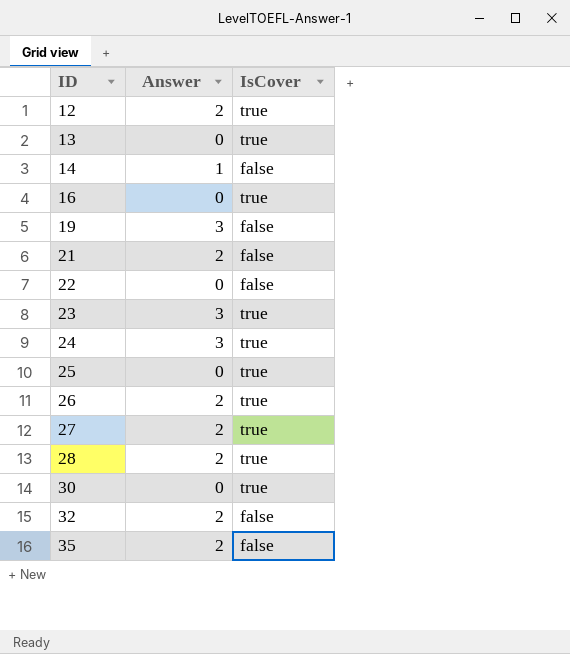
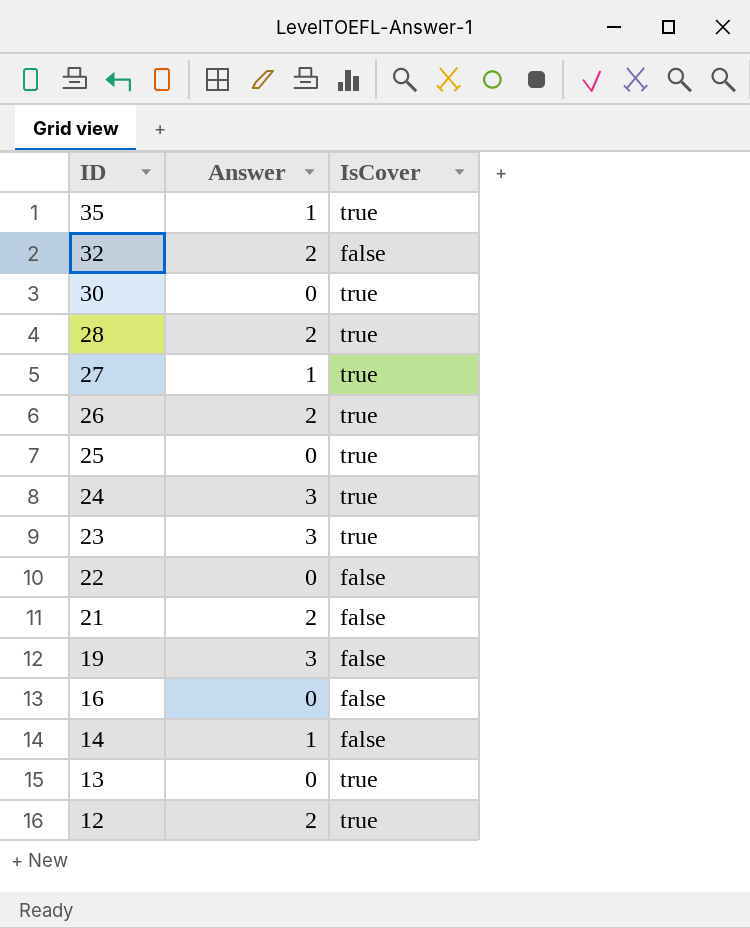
row order: ID ascending -> ID descending
35 | Answer: 2 -> 1
35 | IsCover: false -> true
27 | Answer: 2 -> 1
16 | IsCover: true -> false

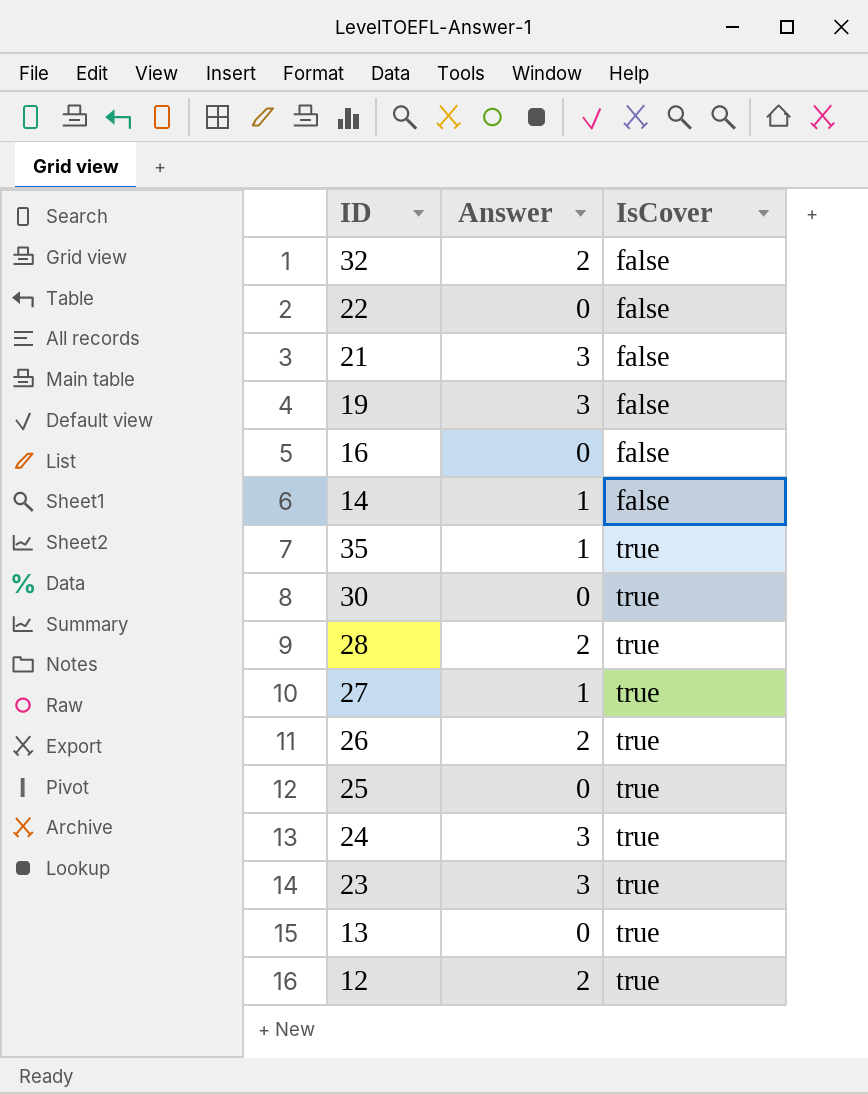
row order: ID descending -> IsCover ascending
21 | Answer: 2 -> 3

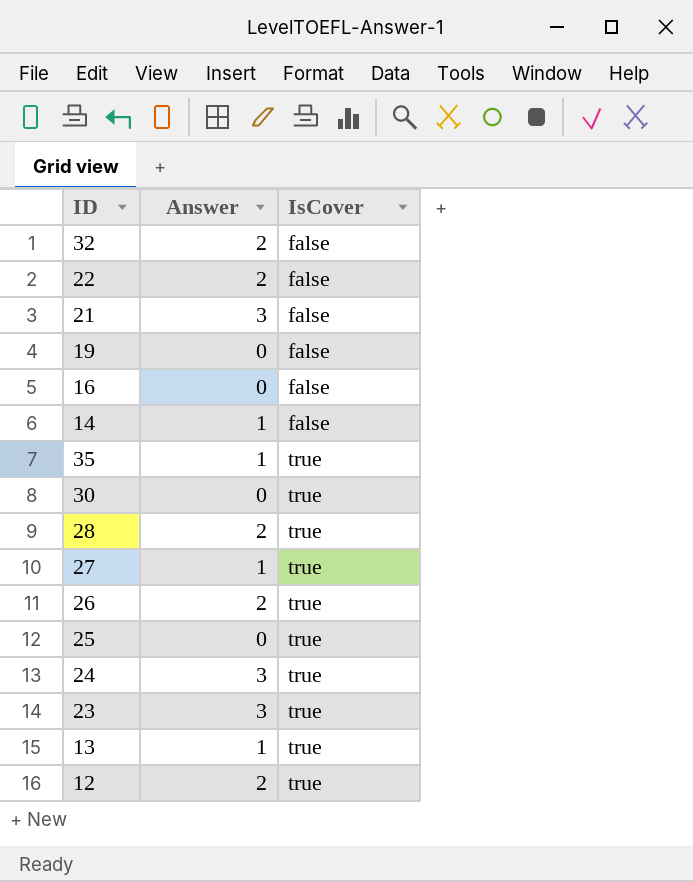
22 | Answer: 0 -> 2
19 | Answer: 3 -> 0
13 | Answer: 0 -> 1

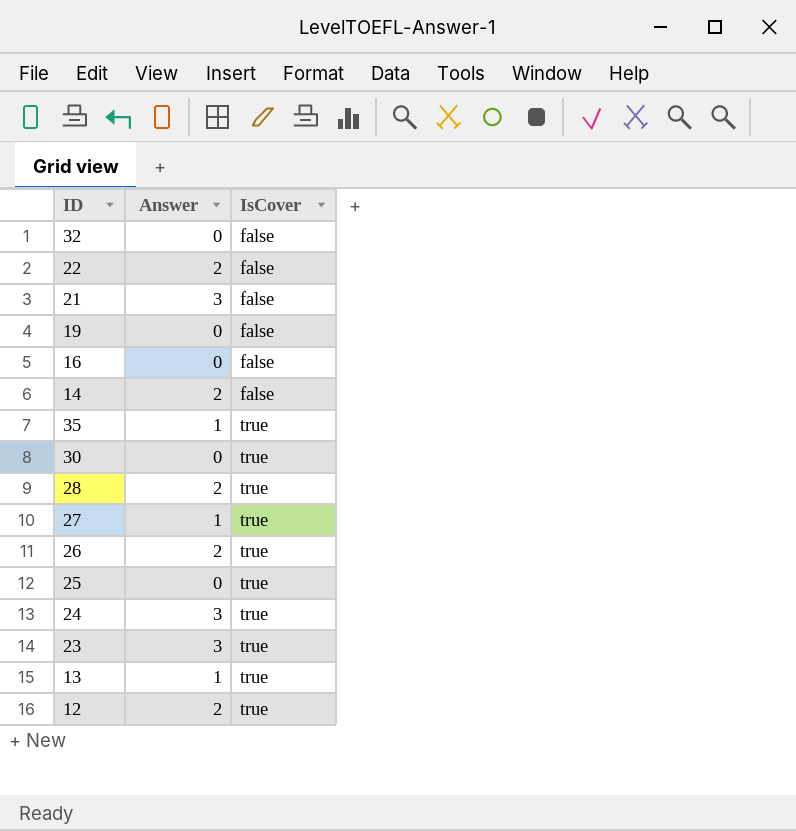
32 | Answer: 2 -> 0
14 | Answer: 1 -> 2

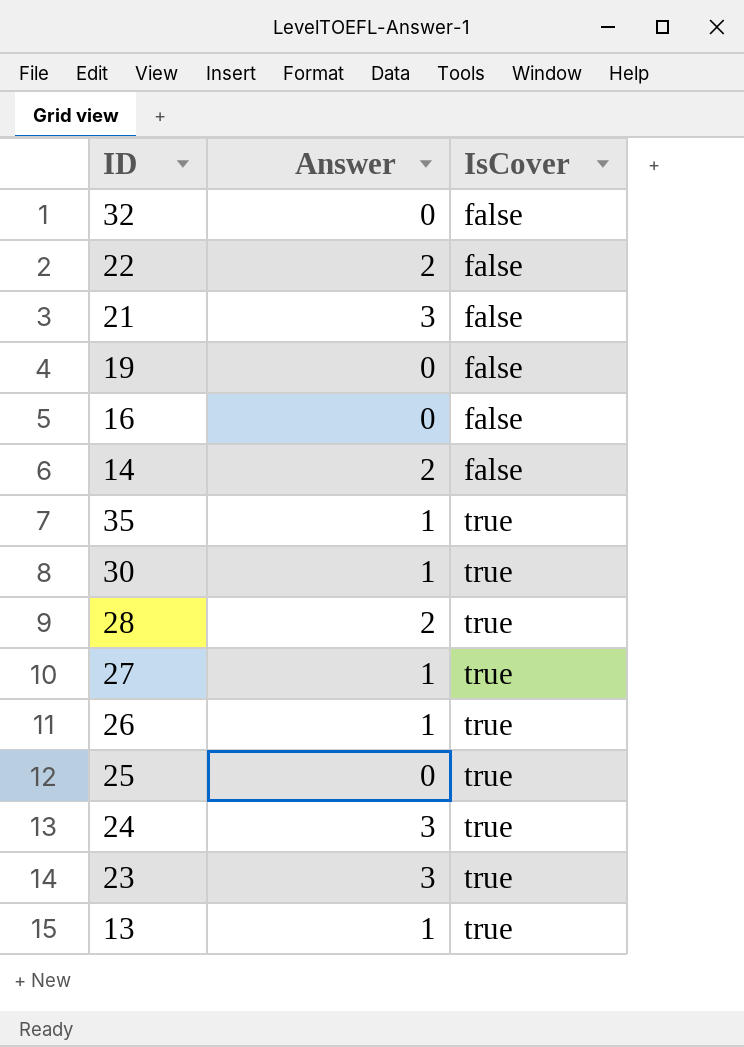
row 12: 2 | true -> none
30 | Answer: 0 -> 1
26 | Answer: 2 -> 1

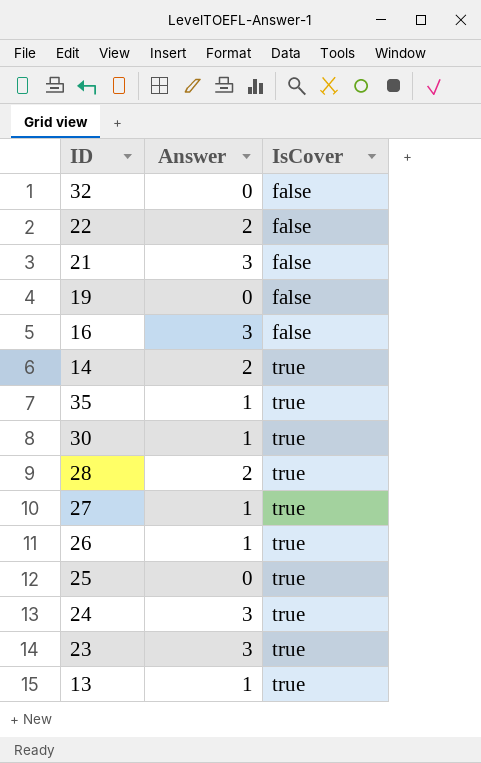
16 | Answer: 0 -> 3
14 | IsCover: false -> true

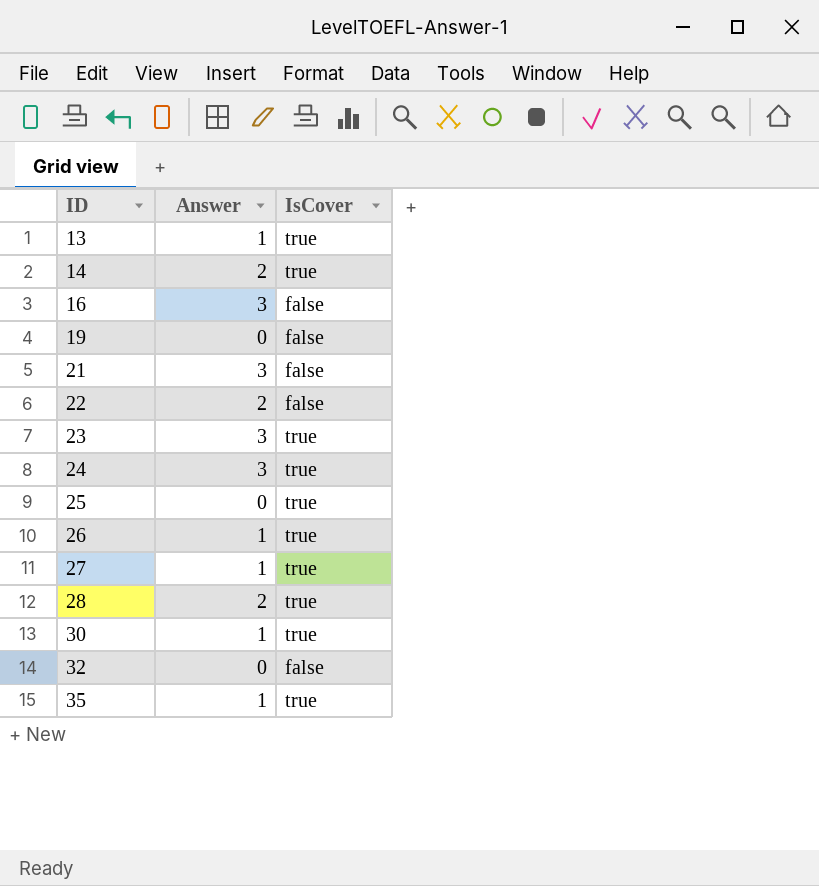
row order: IsCover ascending -> ID ascending

